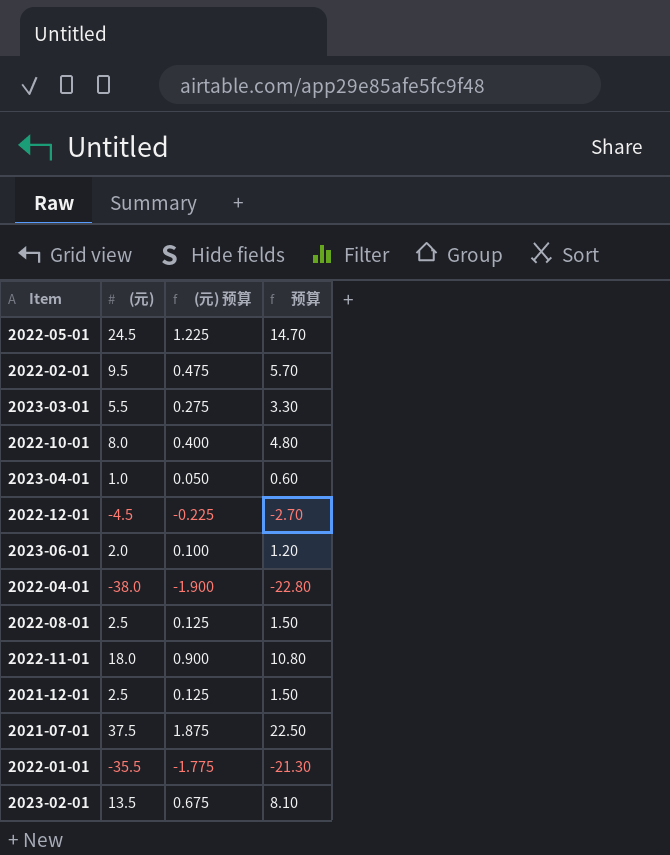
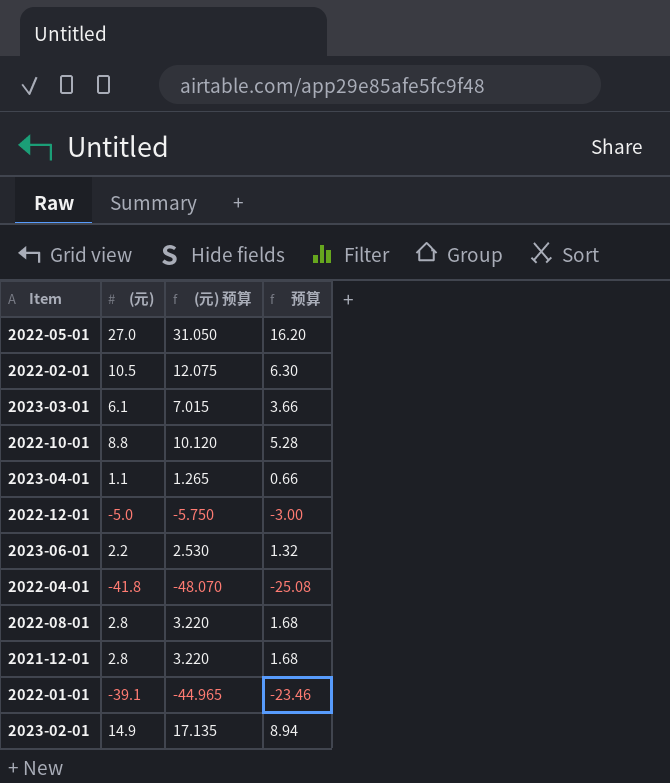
column (元) 预算 | formula: [(元)] * 0.05 -> [(元)] * 1.15
row 2022-11-01: 18.0 | 0.900 | 10.80 -> none
row 2021-07-01: 37.5 | 1.875 | 22.50 -> none
2022-05-01 | (元): 24.5 -> 27.0
2022-05-01 | 预算: 14.70 -> 16.20
2022-02-01 | (元): 9.5 -> 10.5
2022-02-01 | 预算: 5.70 -> 6.30
2023-03-01 | (元): 5.5 -> 6.1
2023-03-01 | 预算: 3.30 -> 3.66
2022-10-01 | (元): 8.0 -> 8.8
2022-10-01 | 预算: 4.80 -> 5.28
2023-04-01 | (元): 1.0 -> 1.1
2023-04-01 | 预算: 0.60 -> 0.66
2022-12-01 | (元): -4.5 -> -5.0
2022-12-01 | 预算: -2.70 -> -3.00
2023-06-01 | (元): 2.0 -> 2.2
2023-06-01 | 预算: 1.20 -> 1.32
2022-04-01 | (元): -38.0 -> -41.8
2022-04-01 | 预算: -22.80 -> -25.08
2022-08-01 | (元): 2.5 -> 2.8
2022-08-01 | 预算: 1.50 -> 1.68
2021-12-01 | (元): 2.5 -> 2.8
2021-12-01 | 预算: 1.50 -> 1.68
2022-01-01 | (元): -35.5 -> -39.1
2022-01-01 | 预算: -21.30 -> -23.46
2023-02-01 | (元): 13.5 -> 14.9
2023-02-01 | 预算: 8.10 -> 8.94

